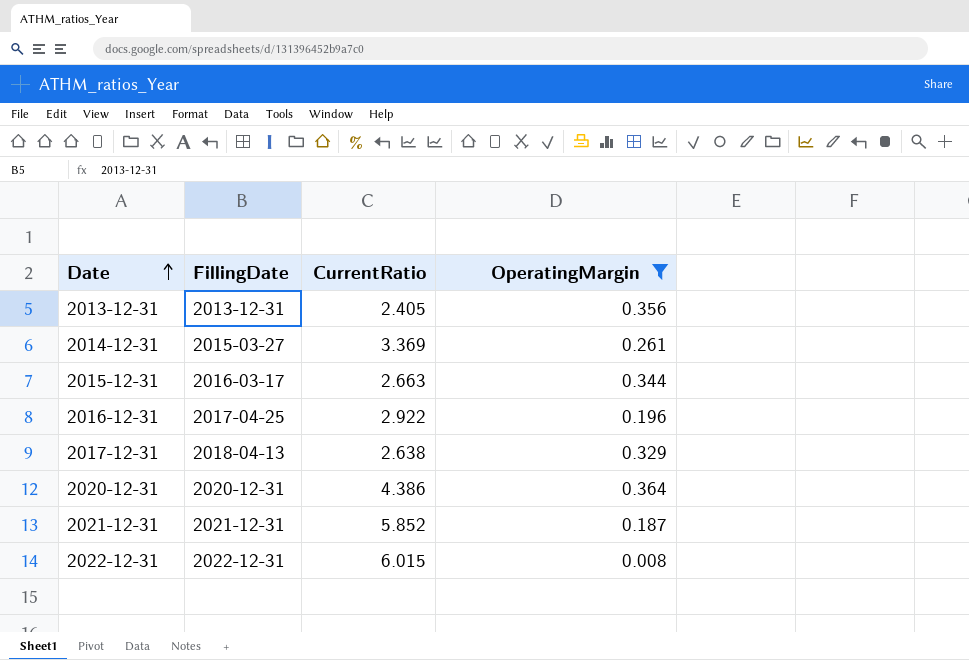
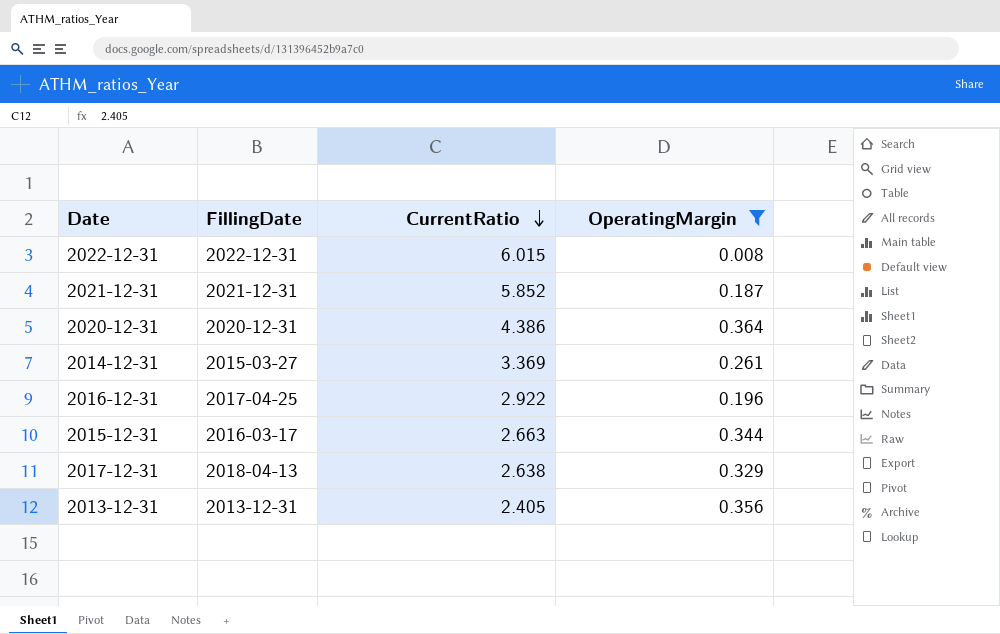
row order: Date ascending -> CurrentRatio descending

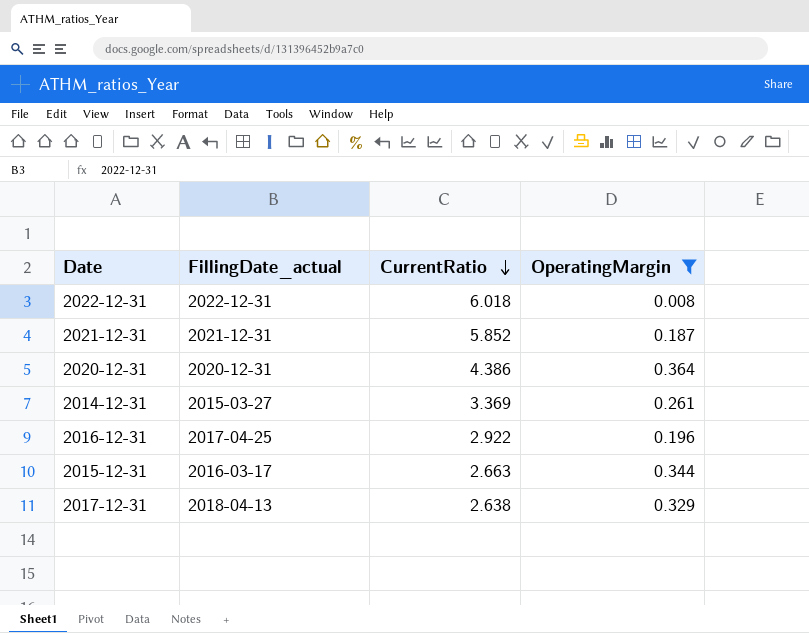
column name: FillingDate -> FillingDate_actual
row 2013-12-31: 2013-12-31 | 2.405 | 0.356 -> none
2022-12-31 | CurrentRatio: 6.015 -> 6.018

